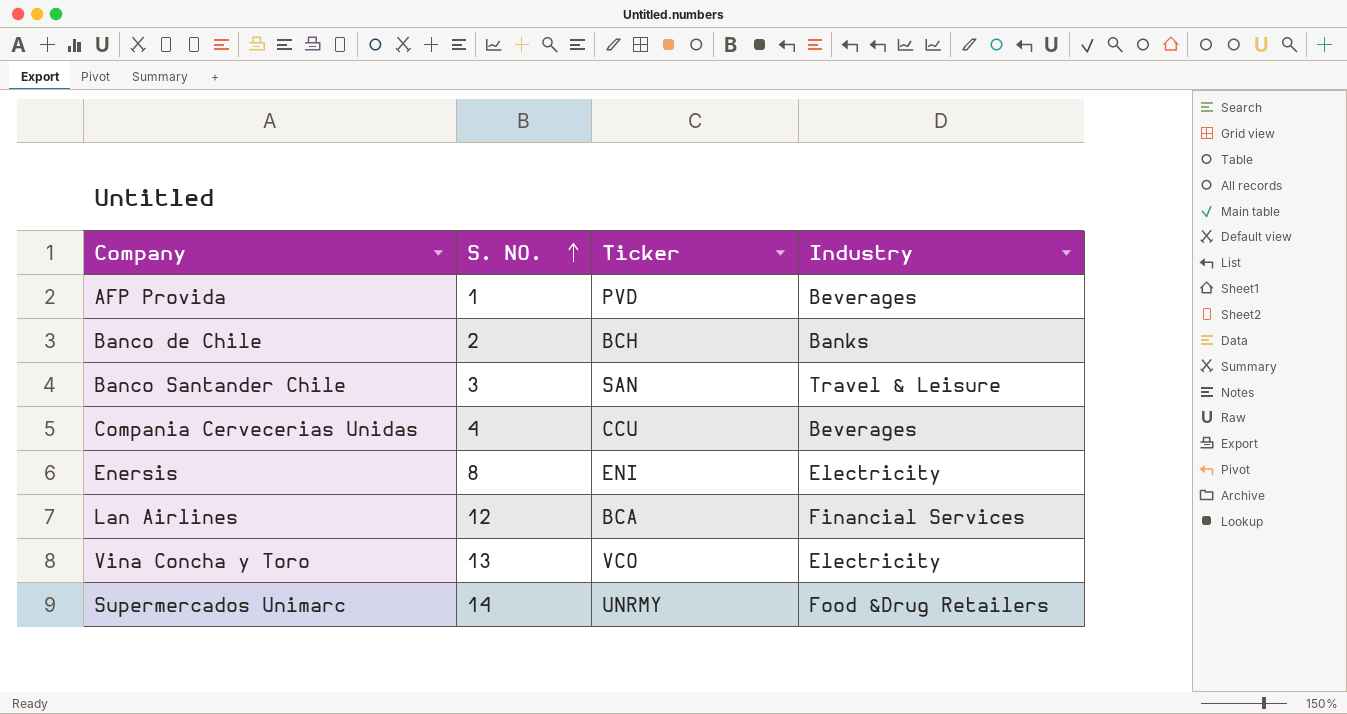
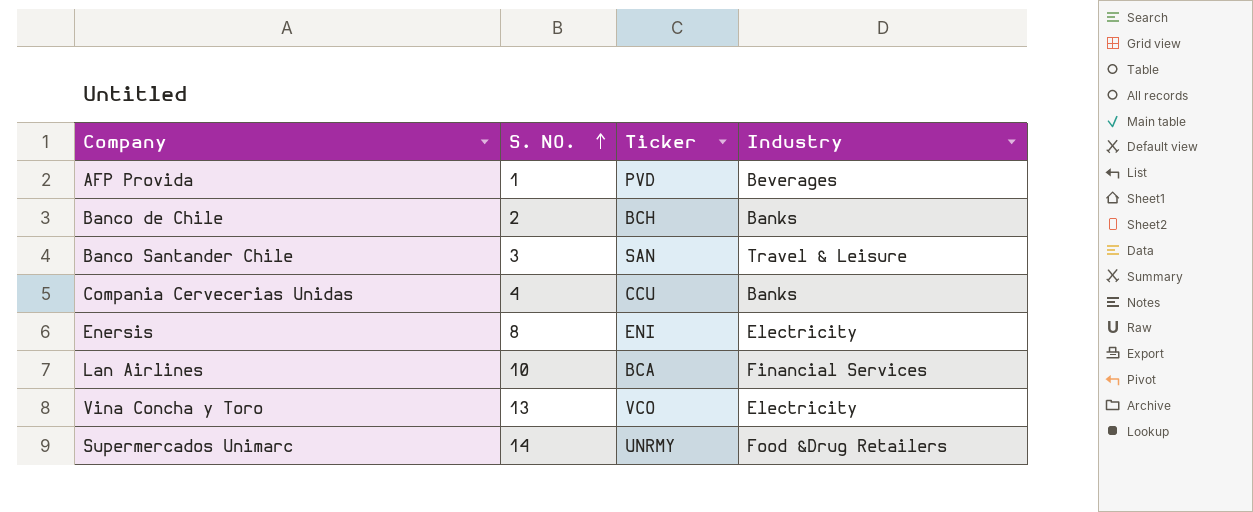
Compania Cervecerias Unidas | Industry: Beverages -> Banks
Lan Airlines | S. NO.: 12 -> 10

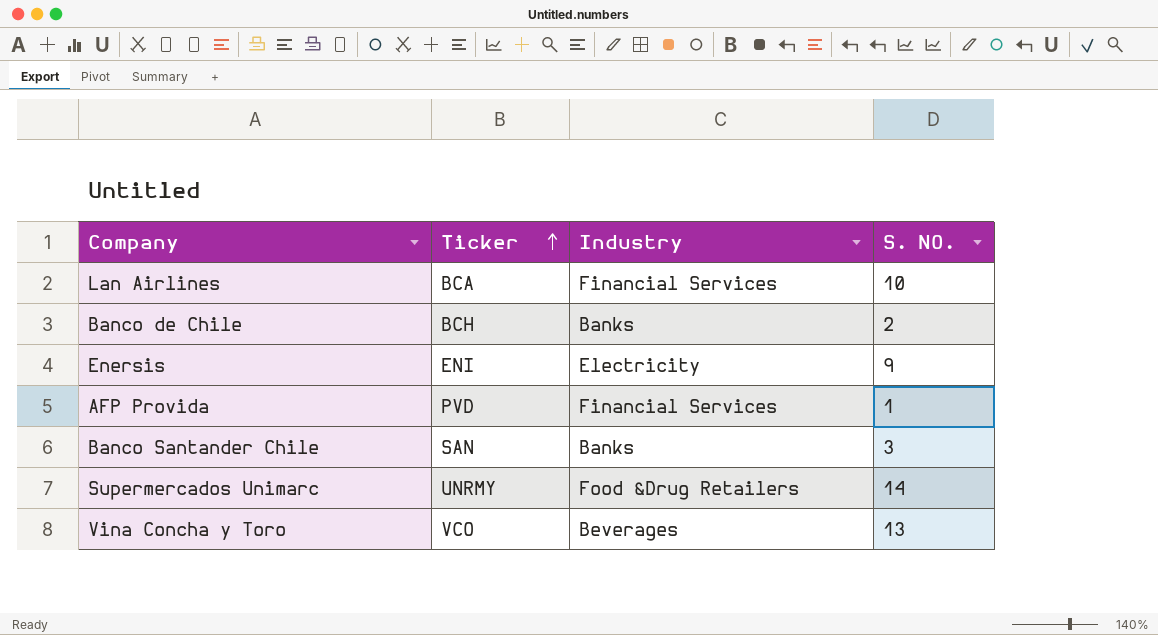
row order: S. NO. ascending -> Ticker ascending
column S. NO. | position: 2 -> 4
row Compania Cervecerias Unidas: 4 | CCU | Banks -> none
Enersis | S. NO.: 8 -> 9
AFP Provida | Industry: Beverages -> Financial Services
Banco Santander Chile | Industry: Travel & Leisure -> Banks
Vina Concha y Toro | Industry: Electricity -> Beverages

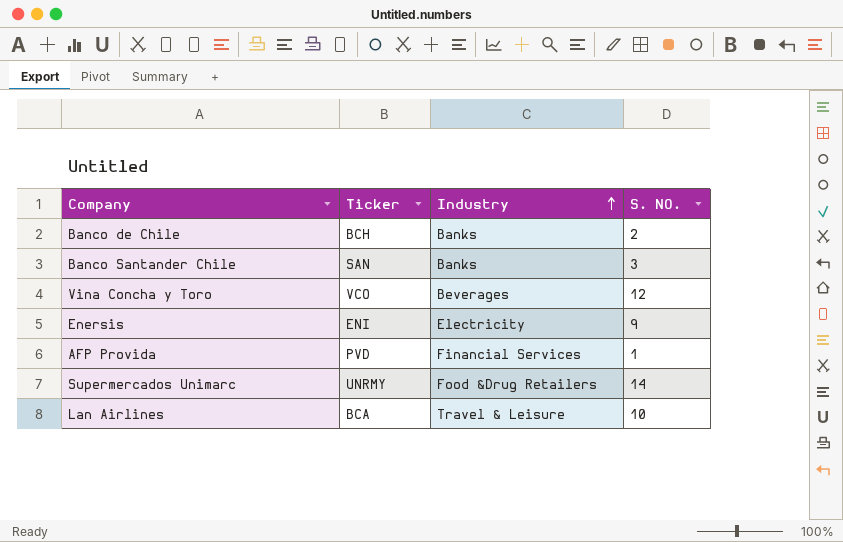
row order: Ticker ascending -> Industry ascending
Vina Concha y Toro | S. NO.: 13 -> 12
Lan Airlines | Industry: Financial Services -> Travel & Leisure

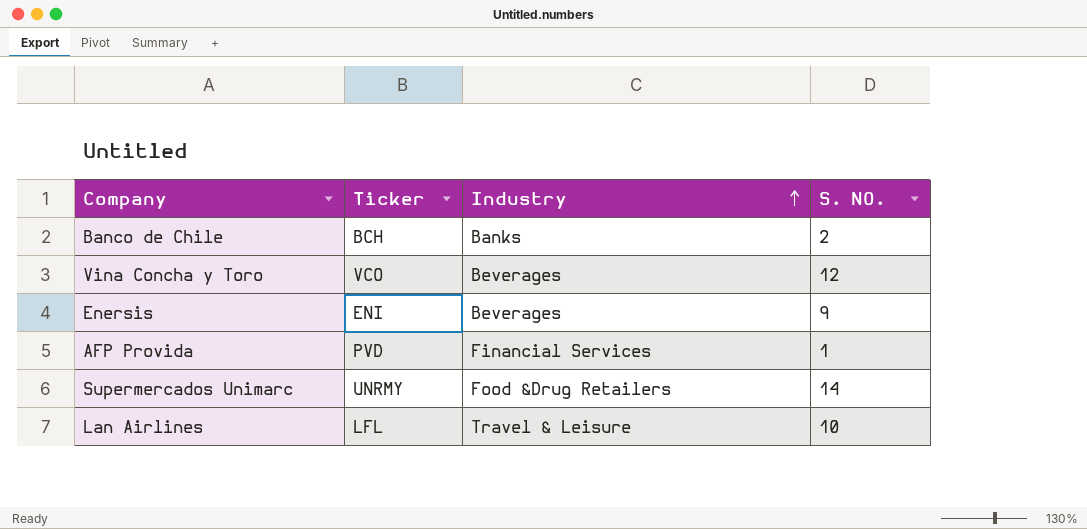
row Banco Santander Chile: SAN | Banks | 3 -> none
Enersis | Industry: Electricity -> Beverages
Lan Airlines | Ticker: BCA -> LFL

